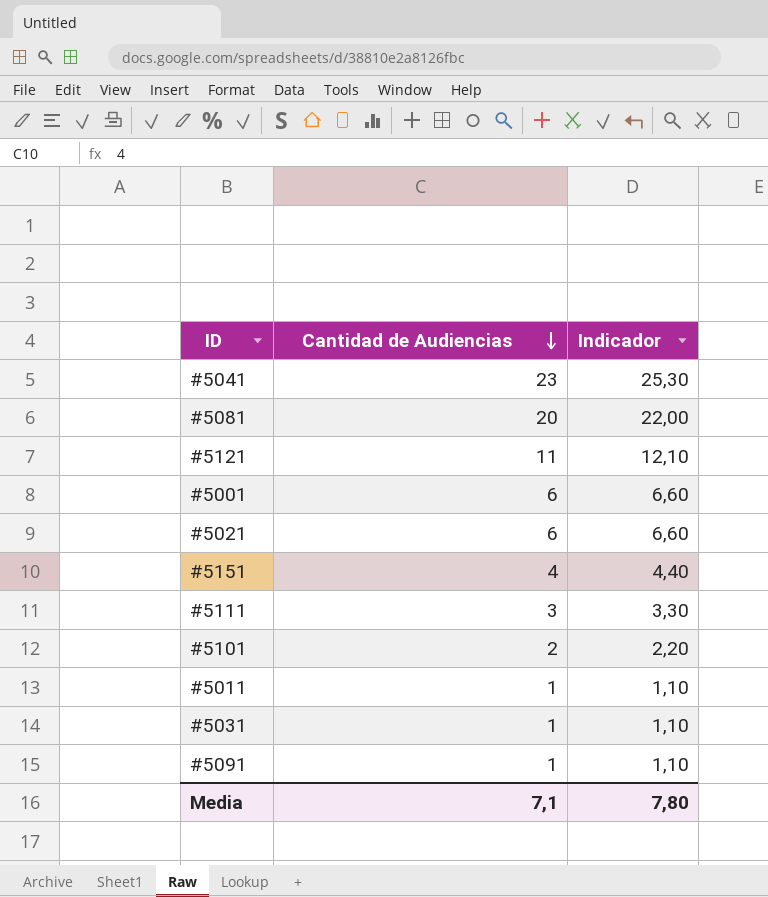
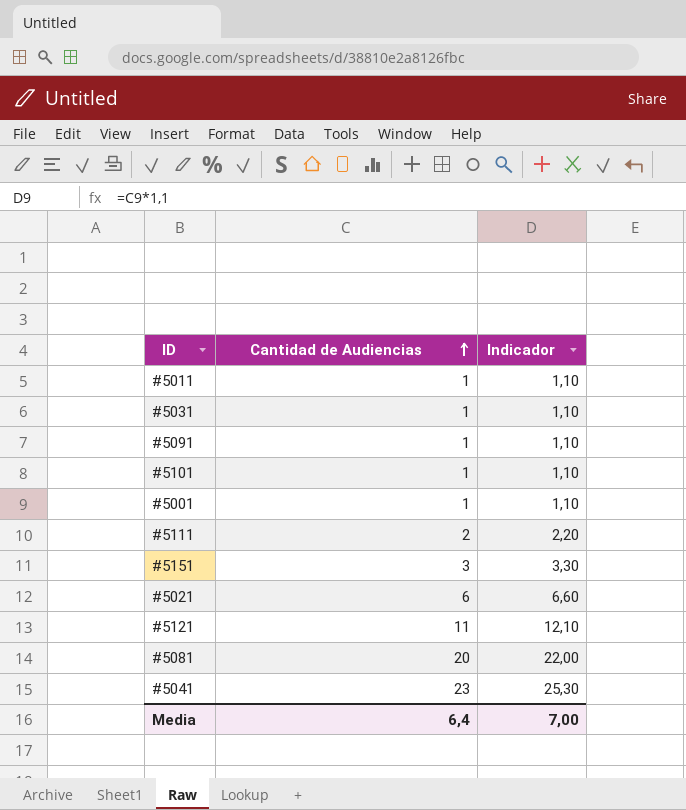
row order: Cantidad de Audiencias descending -> Cantidad de Audiencias ascending
#5101 | Cantidad de Audiencias: 2 -> 1
#5101 | Indicador: 2,20 -> 1,10
#5001 | Cantidad de Audiencias: 6 -> 1
#5001 | Indicador: 6,60 -> 1,10
#5111 | Cantidad de Audiencias: 3 -> 2
#5111 | Indicador: 3,30 -> 2,20
#5151 | Cantidad de Audiencias: 4 -> 3
#5151 | Indicador: 4,40 -> 3,30
Media | Cantidad de Audiencias: 7,1 -> 6,4
Media | Indicador: 7,80 -> 7,00

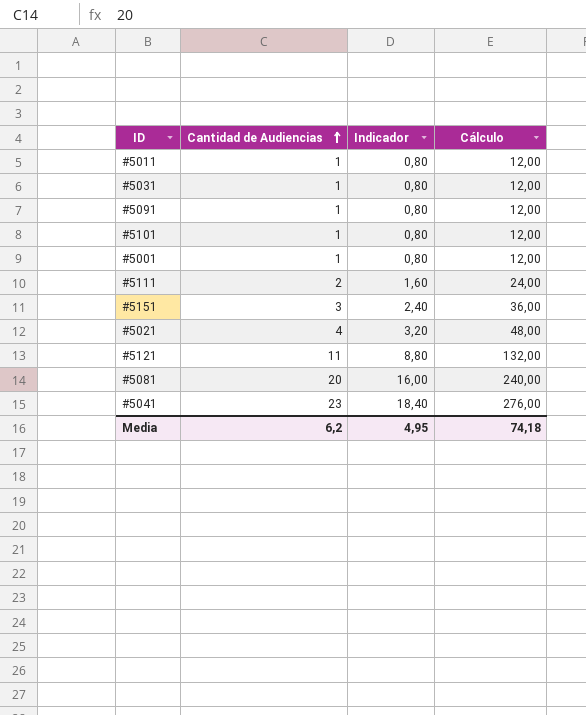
column Indicador | formula: [Cantidad de Audiencias] * 1,1 -> [Cantidad de Audiencias] * 0,8
column Cálculo | formula: none -> [Cantidad de Audiencias] * 12
#5021 | Cantidad de Audiencias: 6 -> 4
Media | Cantidad de Audiencias: 6,4 -> 6,2
Media | Indicador: 7,00 -> 4,95

